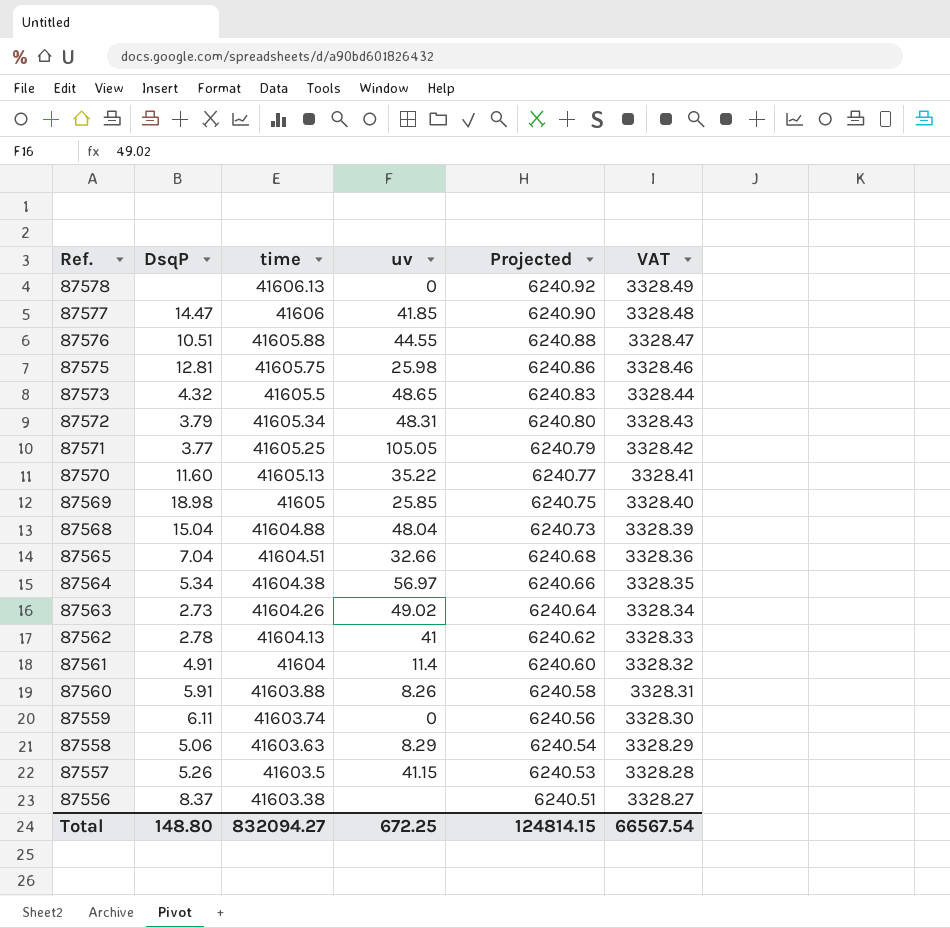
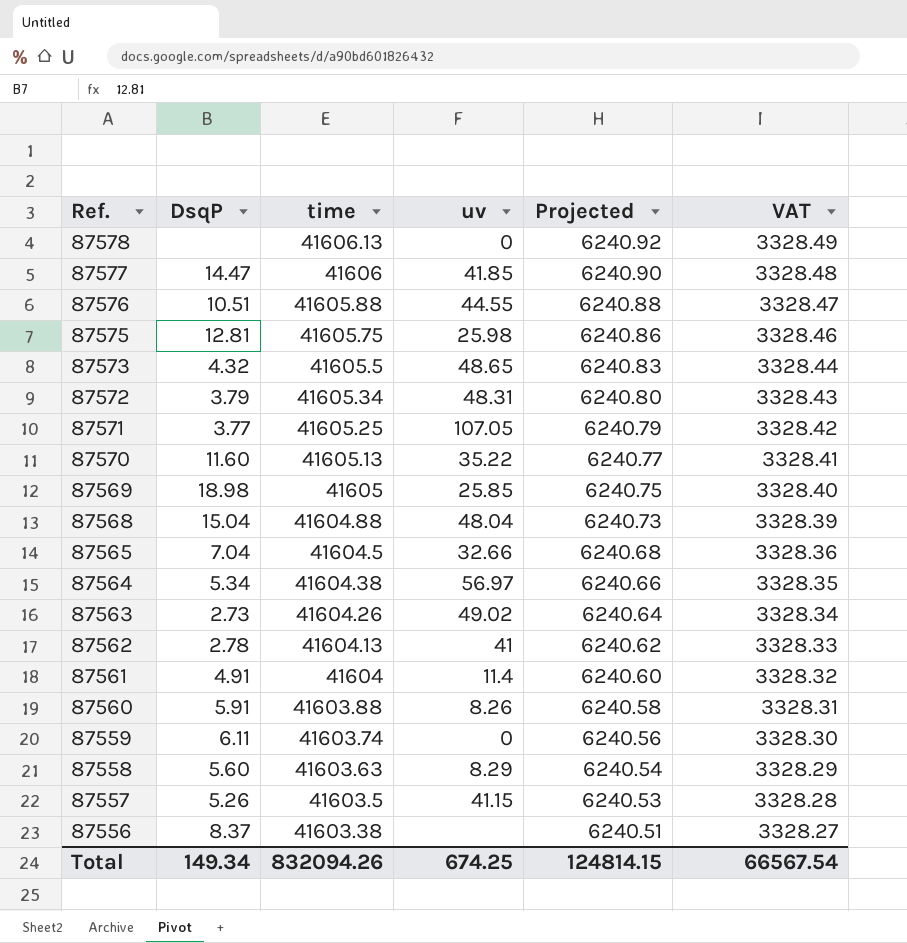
87571 | uv: 105.05 -> 107.05
87565 | time: 41604.51 -> 41604.5
87558 | DsqP: 5.06 -> 5.60
Total | DsqP: 148.80 -> 149.34
Total | time: 832094.27 -> 832094.26
Total | uv: 672.25 -> 674.25

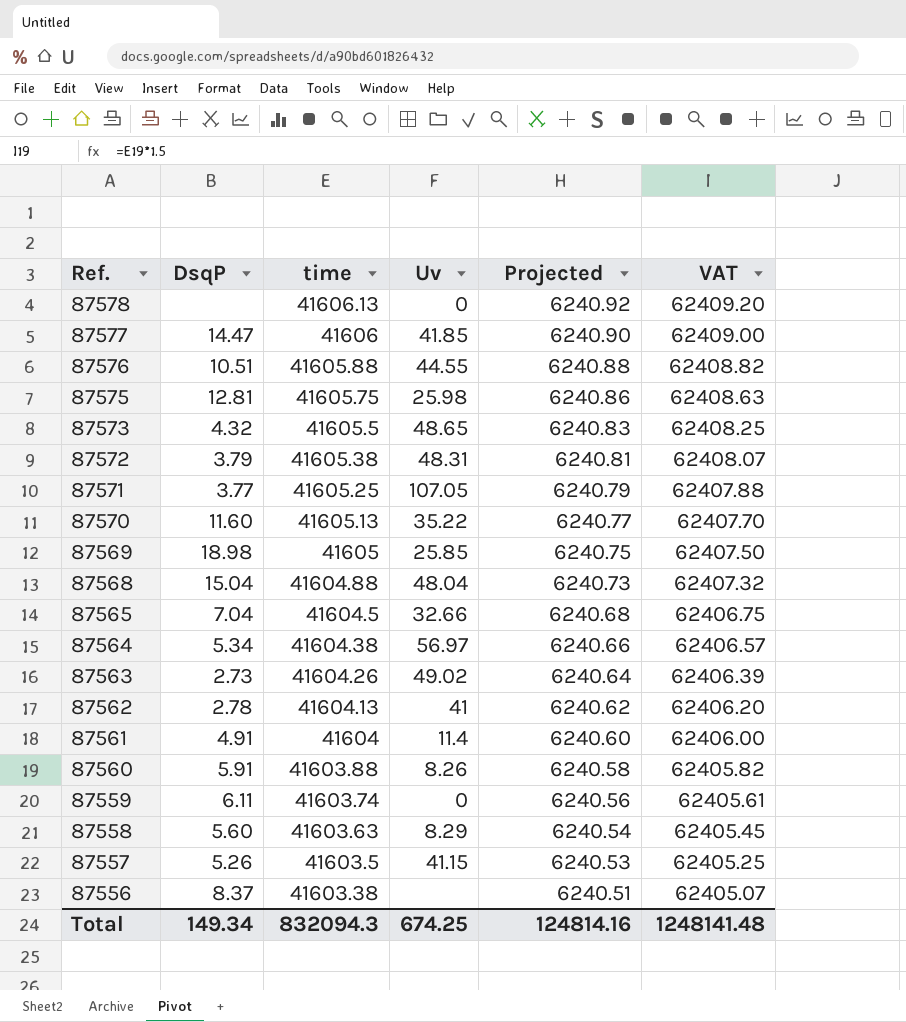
column name: uv -> Uv
column VAT | formula: [time] * 0.08 -> [time] * 1.5
87572 | time: 41605.34 -> 41605.38
87572 | Projected: 6240.80 -> 6240.81
Total | time: 832094.26 -> 832094.3
Total | Projected: 124814.15 -> 124814.16
Total | VAT: 66567.54 -> 1248141.48

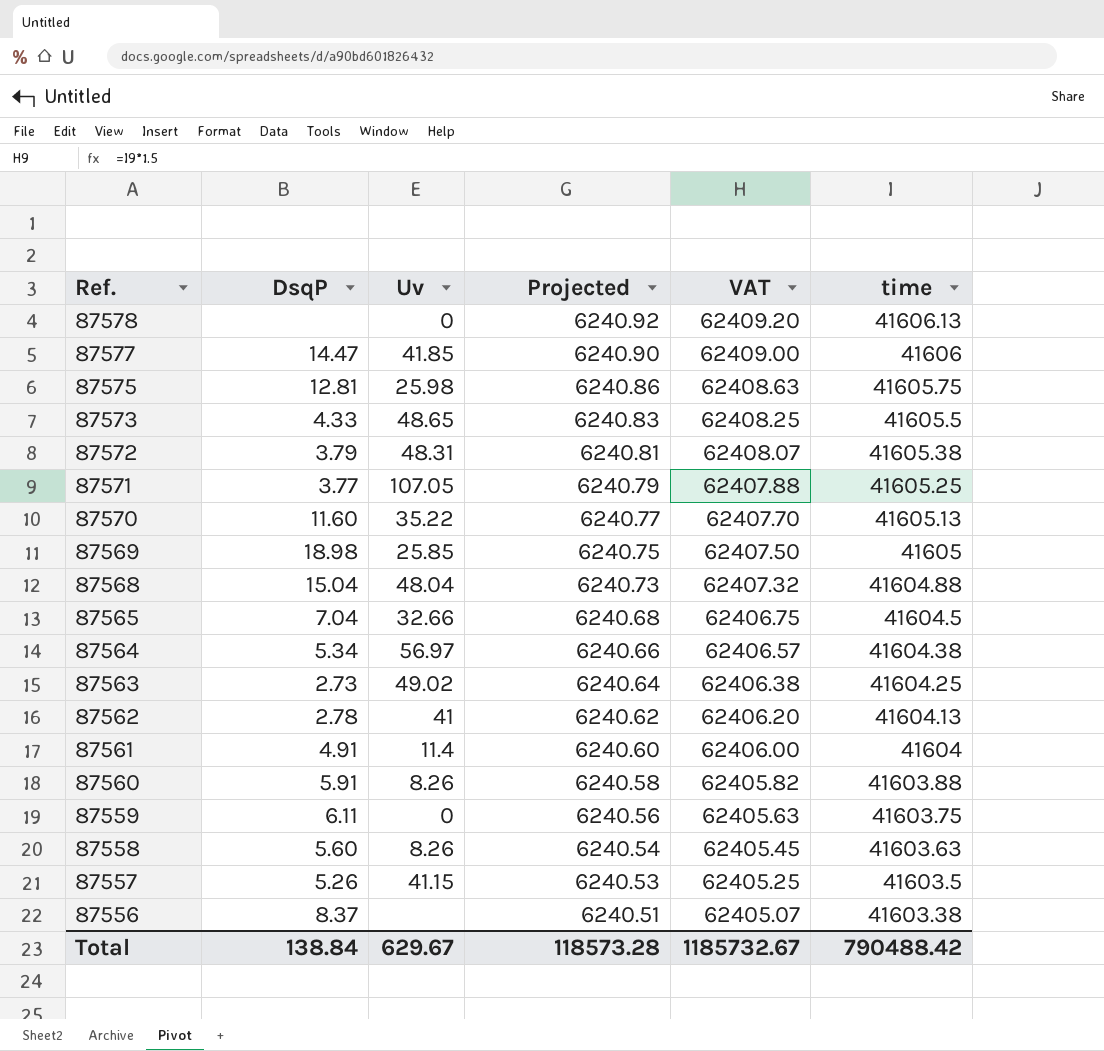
column time | position: 3 -> 6
row 87576: 10.51 | 41605.88 | 44.55 | 6240.88 | 62408.82 -> none
87573 | DsqP: 4.32 -> 4.33
87563 | VAT: 62406.39 -> 62406.38
87563 | time: 41604.26 -> 41604.25
87559 | VAT: 62405.61 -> 62405.63
87559 | time: 41603.74 -> 41603.75
87558 | Uv: 8.29 -> 8.26
Total | DsqP: 149.34 -> 138.84
Total | Uv: 674.25 -> 629.67
Total | Projected: 124814.16 -> 118573.28
Total | VAT: 1248141.48 -> 1185732.67
Total | time: 832094.3 -> 790488.42

